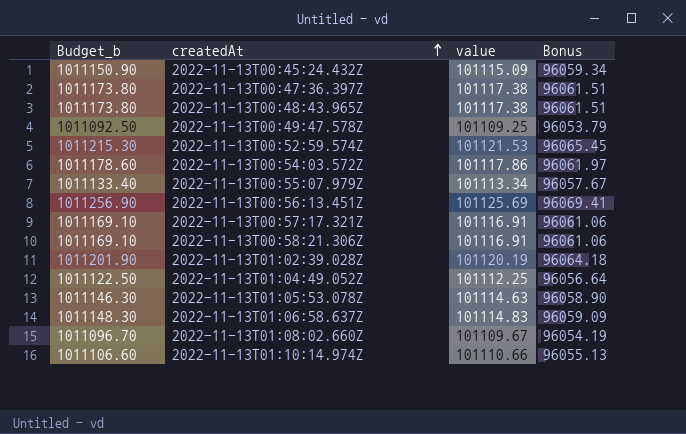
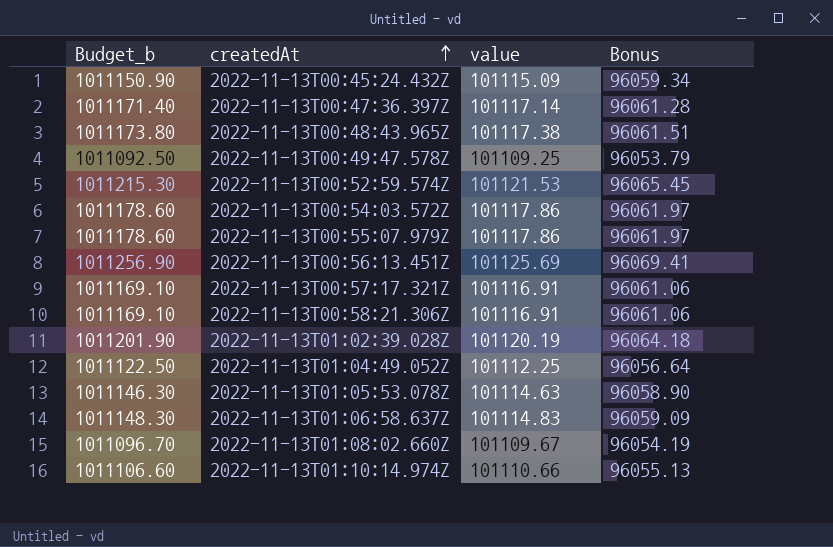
2022-11-13T00:47:36.397Z | Budget_b: 1011173.80 -> 1011171.40
2022-11-13T00:47:36.397Z | value: 101117.38 -> 101117.14
2022-11-13T00:47:36.397Z | Bonus: 96061.51 -> 96061.28
2022-11-13T00:55:07.979Z | Budget_b: 1011133.40 -> 1011178.60
2022-11-13T00:55:07.979Z | value: 101113.34 -> 101117.86
2022-11-13T00:55:07.979Z | Bonus: 96057.67 -> 96061.97

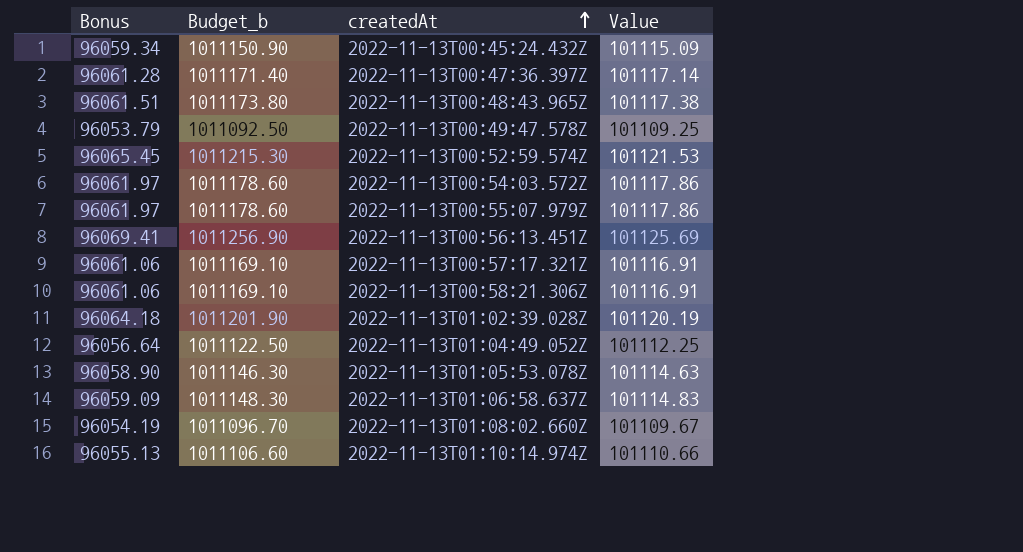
column Bonus | position: 4 -> 1
column name: value -> Value

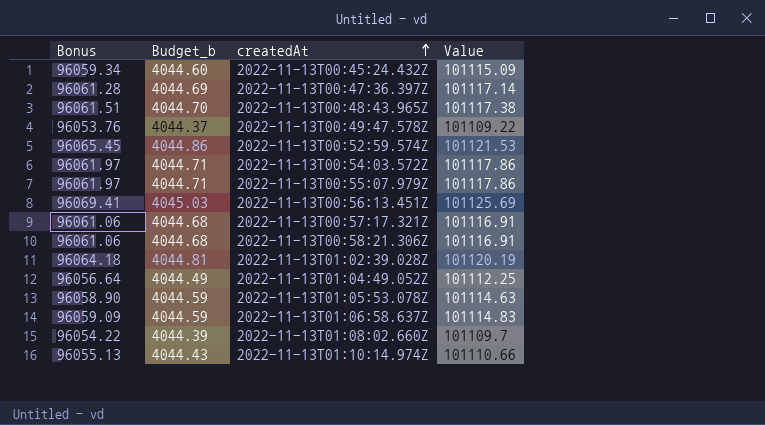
column Budget_b | formula: [Value] * 10 -> [Value] * 0.04
2022-11-13T00:49:47.578Z | Bonus: 96053.79 -> 96053.76
2022-11-13T00:49:47.578Z | Value: 101109.25 -> 101109.22
2022-11-13T01:08:02.660Z | Bonus: 96054.19 -> 96054.22
2022-11-13T01:08:02.660Z | Value: 101109.67 -> 101109.7

